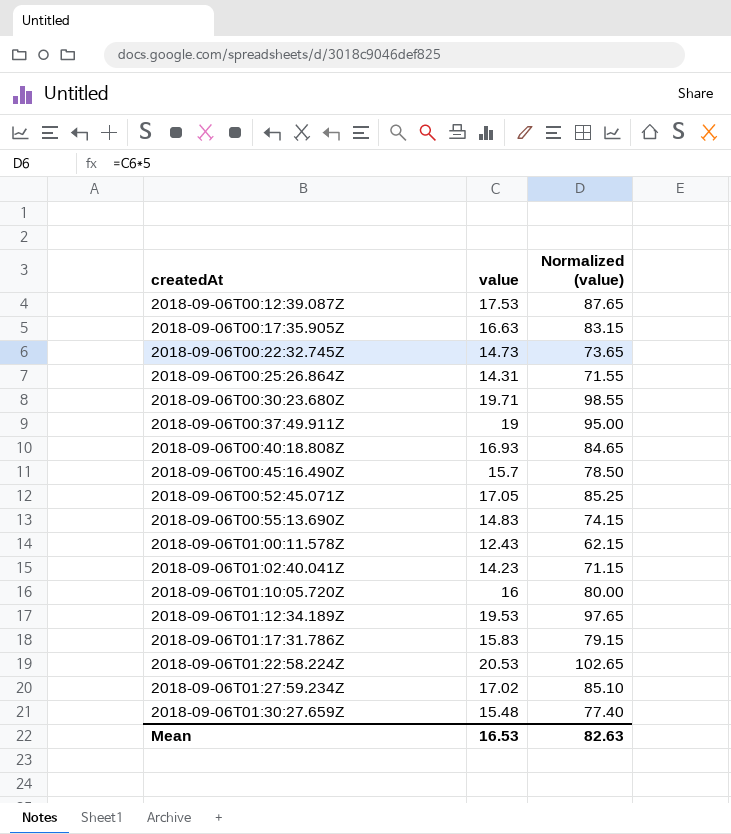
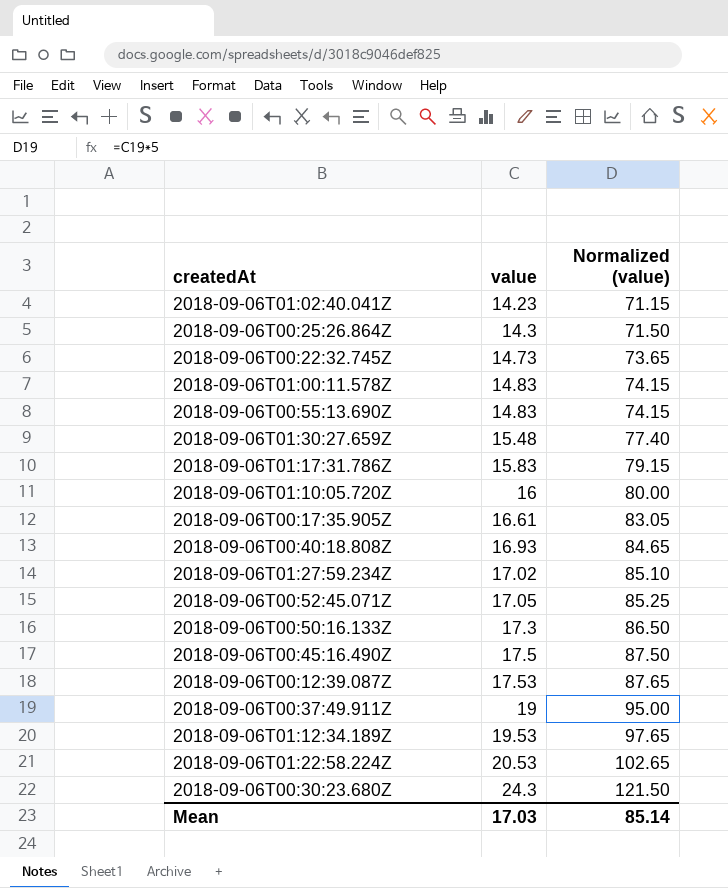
row order: createdAt ascending -> value ascending
2018-09-06T00:25:26.864Z | value: 14.31 -> 14.3
2018-09-06T00:25:26.864Z | Normalized (value): 71.55 -> 71.50
2018-09-06T01:00:11.578Z | value: 12.43 -> 14.83
2018-09-06T01:00:11.578Z | Normalized (value): 62.15 -> 74.15
2018-09-06T00:17:35.905Z | value: 16.63 -> 16.61
2018-09-06T00:17:35.905Z | Normalized (value): 83.15 -> 83.05
row 2018-09-06T00:50:16.133Z: none -> 17.3 | 86.50
2018-09-06T00:45:16.490Z | value: 15.7 -> 17.5
2018-09-06T00:45:16.490Z | Normalized (value): 78.50 -> 87.50
2018-09-06T00:30:23.680Z | value: 19.71 -> 24.3
2018-09-06T00:30:23.680Z | Normalized (value): 98.55 -> 121.50
Mean | value: 16.53 -> 17.03
Mean | Normalized (value): 82.63 -> 85.14

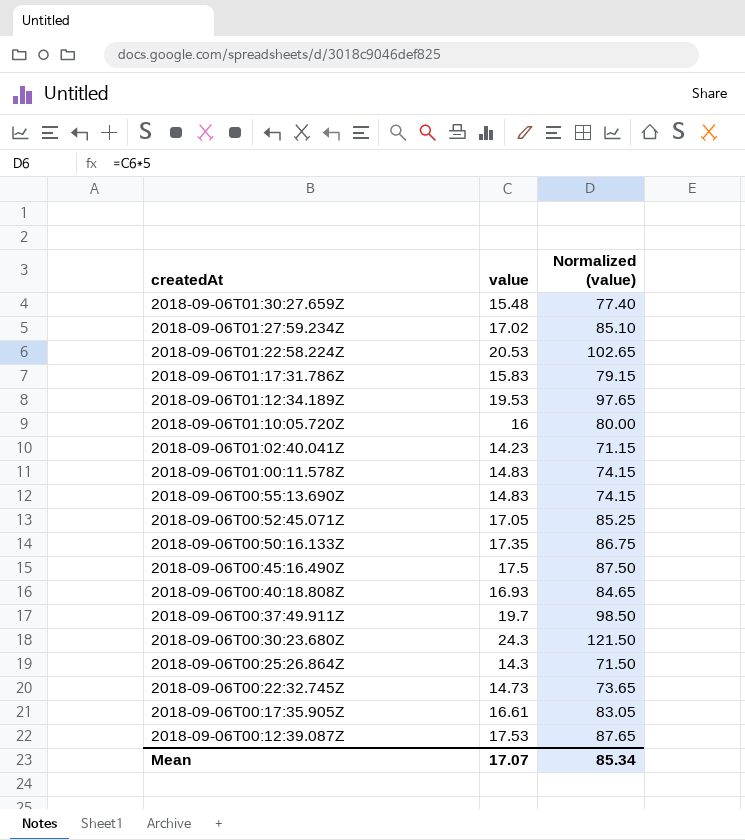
row order: value ascending -> createdAt descending
2018-09-06T00:50:16.133Z | value: 17.3 -> 17.35
2018-09-06T00:50:16.133Z | Normalized (value): 86.50 -> 86.75
2018-09-06T00:37:49.911Z | value: 19 -> 19.7
2018-09-06T00:37:49.911Z | Normalized (value): 95.00 -> 98.50
Mean | value: 17.03 -> 17.07
Mean | Normalized (value): 85.14 -> 85.34

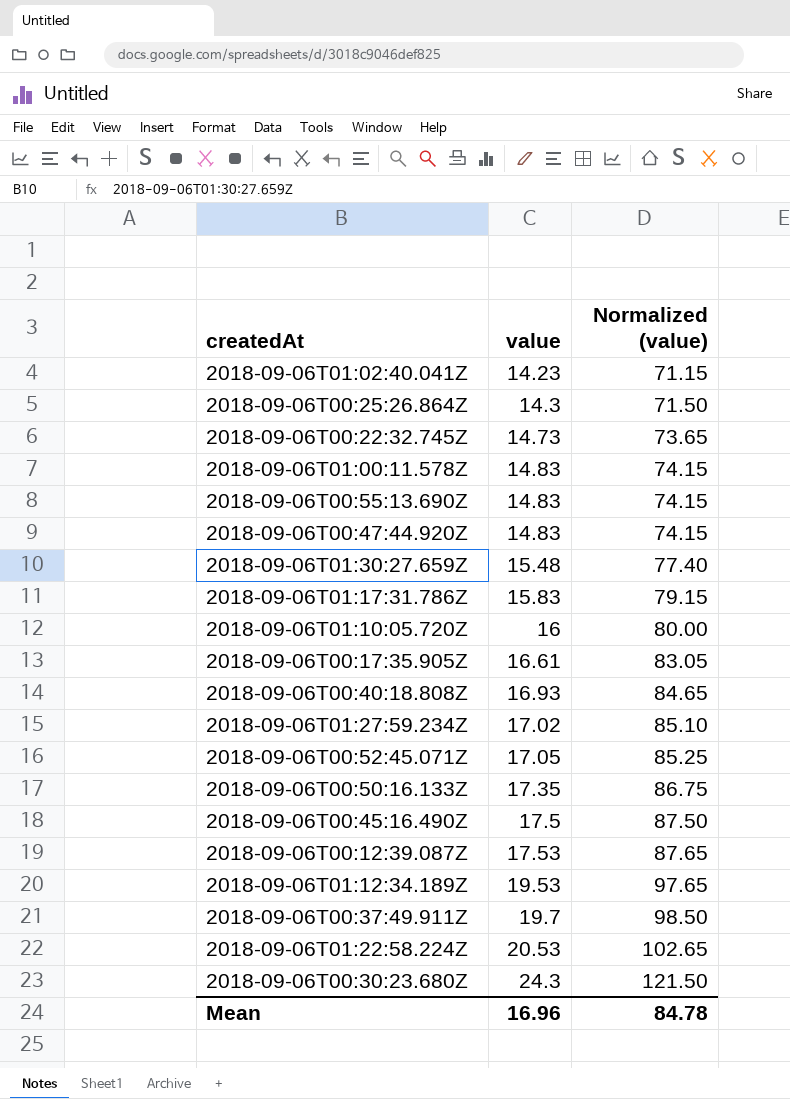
row order: createdAt descending -> value ascending
row 2018-09-06T00:47:44.920Z: none -> 14.83 | 74.15
Mean | value: 17.07 -> 16.96
Mean | Normalized (value): 85.34 -> 84.78

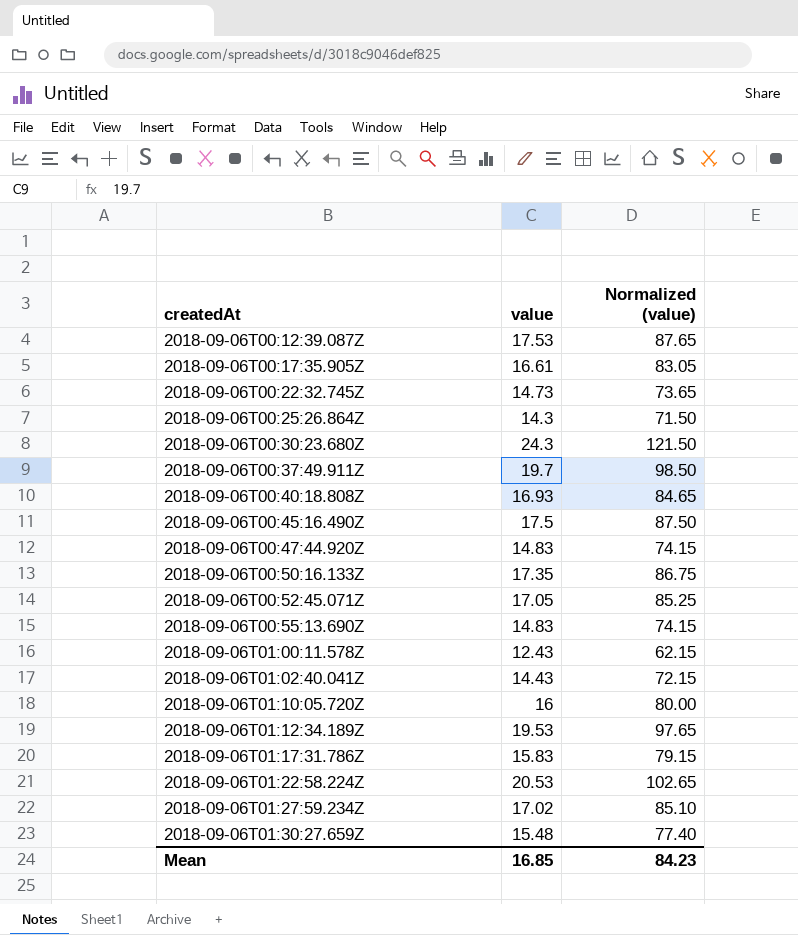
row order: value ascending -> createdAt ascending
2018-09-06T01:00:11.578Z | value: 14.83 -> 12.43
2018-09-06T01:00:11.578Z | Normalized (value): 74.15 -> 62.15
2018-09-06T01:02:40.041Z | value: 14.23 -> 14.43
2018-09-06T01:02:40.041Z | Normalized (value): 71.15 -> 72.15
Mean | value: 16.96 -> 16.85
Mean | Normalized (value): 84.78 -> 84.23

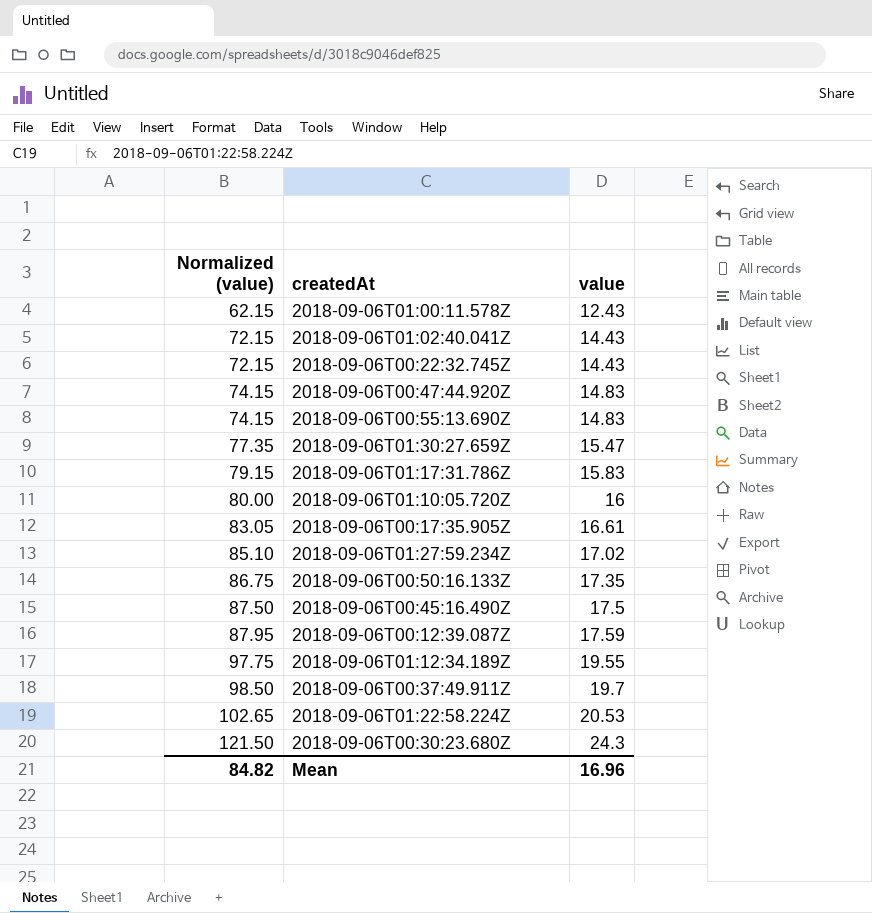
row order: createdAt ascending -> Normalized (value) ascending
column Normalized (value) | position: 3 -> 1
row 2018-09-06T00:25:26.864Z: 14.3 | 71.50 -> none
row 2018-09-06T00:40:18.808Z: 16.93 | 84.65 -> none
row 2018-09-06T00:52:45.071Z: 17.05 | 85.25 -> none
2018-09-06T00:22:32.745Z | Normalized (value): 73.65 -> 72.15
2018-09-06T00:22:32.745Z | value: 14.73 -> 14.43
2018-09-06T01:30:27.659Z | Normalized (value): 77.40 -> 77.35
2018-09-06T01:30:27.659Z | value: 15.48 -> 15.47
2018-09-06T00:12:39.087Z | Normalized (value): 87.65 -> 87.95
2018-09-06T00:12:39.087Z | value: 17.53 -> 17.59
2018-09-06T01:12:34.189Z | Normalized (value): 97.65 -> 97.75
2018-09-06T01:12:34.189Z | value: 19.53 -> 19.55
Mean | Normalized (value): 84.23 -> 84.82
Mean | value: 16.85 -> 16.96

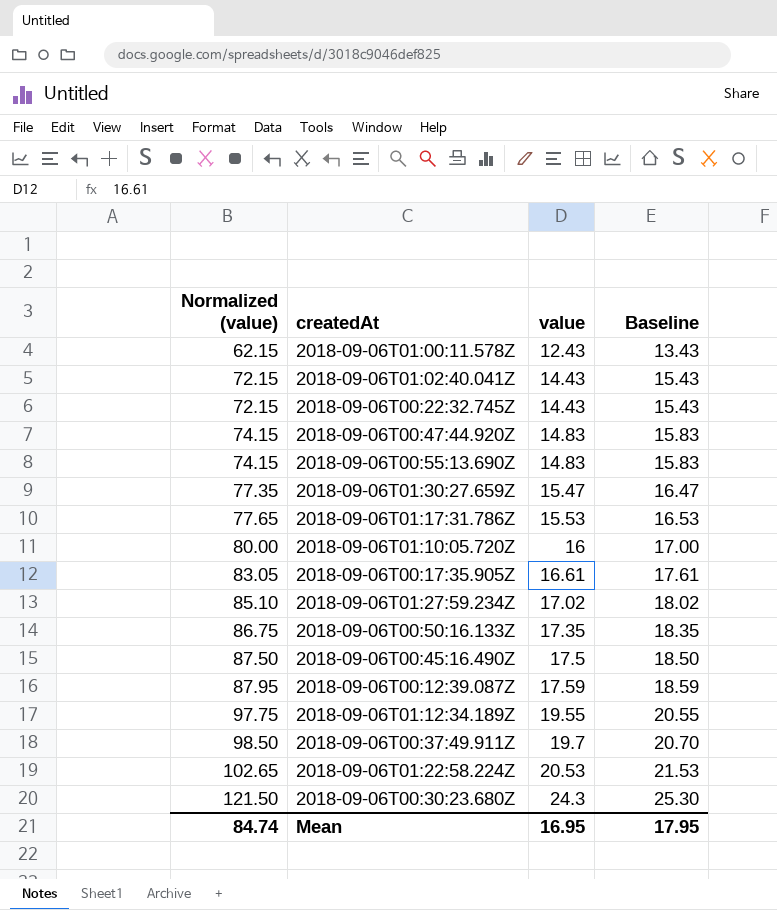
column Baseline | formula: none -> [value] + 1
2018-09-06T01:17:31.786Z | Normalized (value): 79.15 -> 77.65
2018-09-06T01:17:31.786Z | value: 15.83 -> 15.53
Mean | Normalized (value): 84.82 -> 84.74
Mean | value: 16.96 -> 16.95

